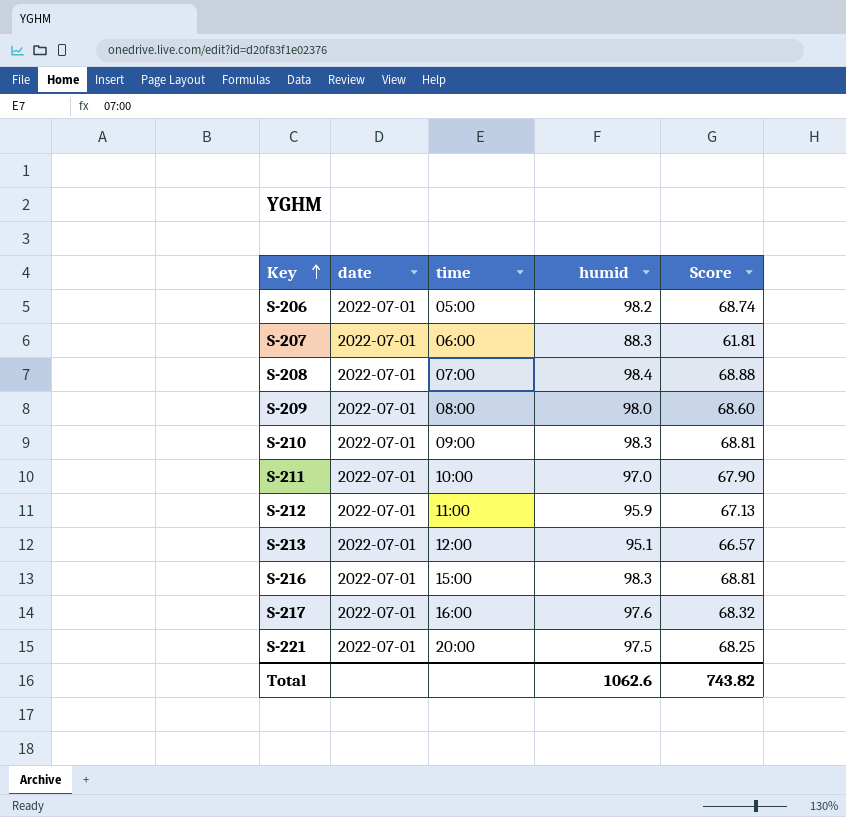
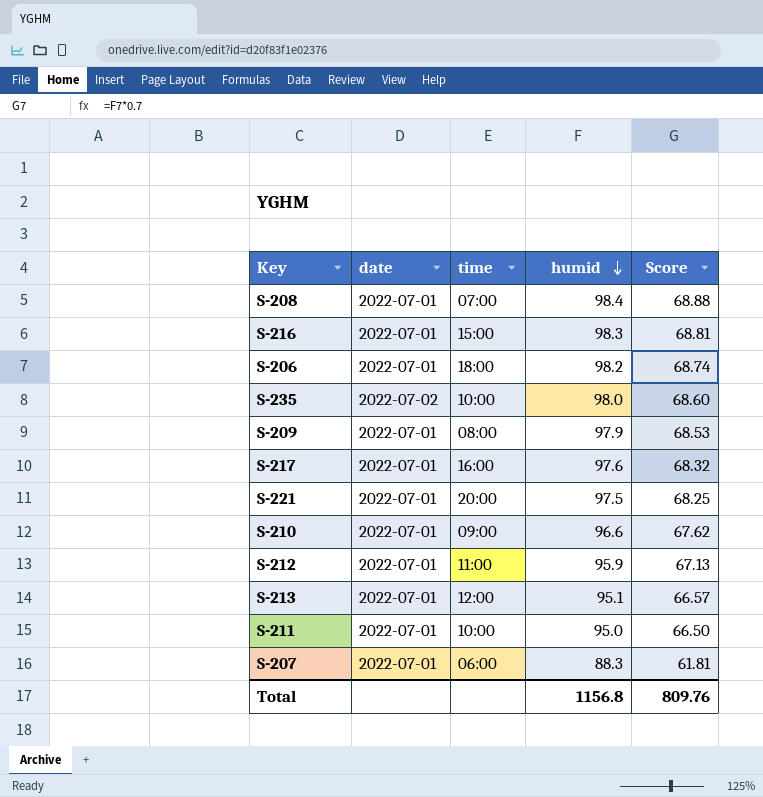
row order: Key ascending -> humid descending
S-206 | time: 05:00 -> 18:00
row S-235: none -> 2022-07-02 | 10:00 | 98.0 | 68.60
S-209 | humid: 98.0 -> 97.9
S-209 | Score: 68.60 -> 68.53
S-210 | humid: 98.3 -> 96.6
S-210 | Score: 68.81 -> 67.62
S-211 | humid: 97.0 -> 95.0
S-211 | Score: 67.90 -> 66.50
Total | humid: 1062.6 -> 1156.8
Total | Score: 743.82 -> 809.76

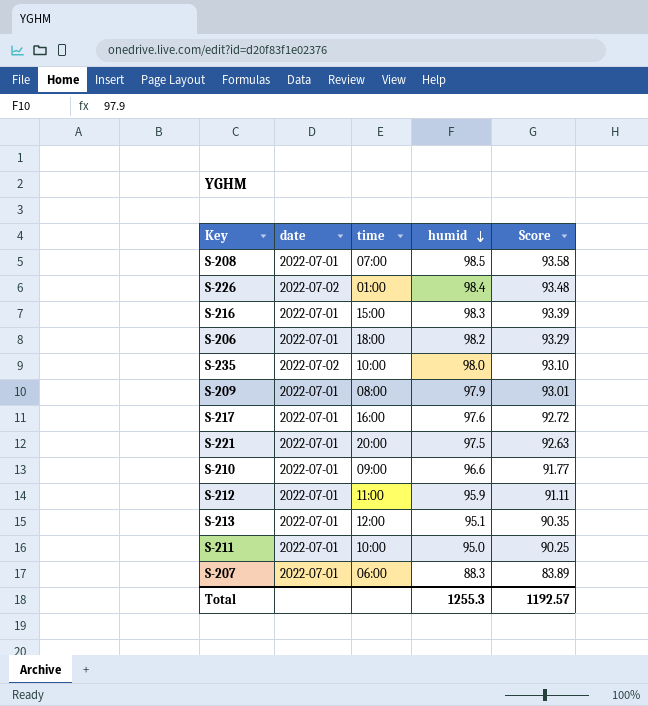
column Score | formula: [humid] * 0.7 -> [humid] * 0.95
S-208 | humid: 98.4 -> 98.5
row S-226: none -> 2022-07-02 | 01:00 | 98.4 | 93.48
Total | humid: 1156.8 -> 1255.3
Total | Score: 809.76 -> 1192.57

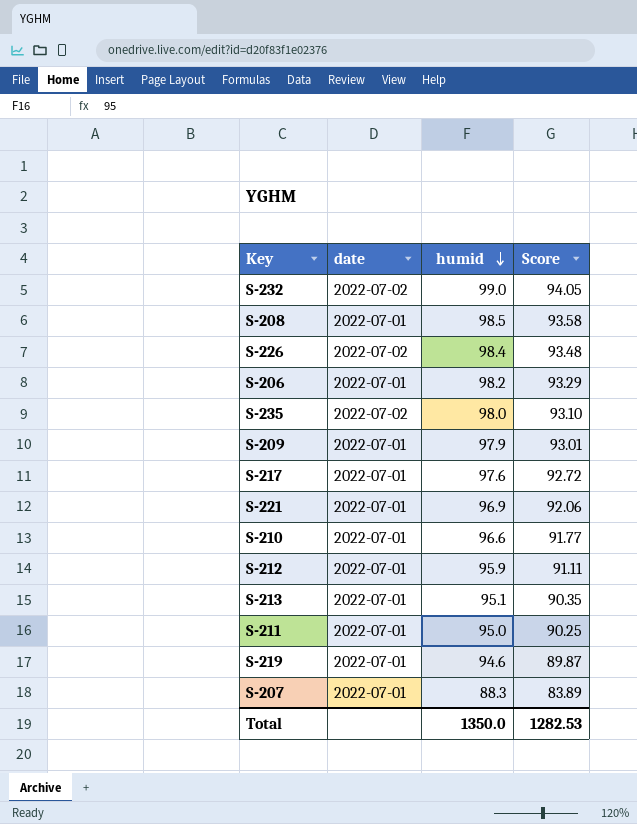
column time | position: 3 -> none
row S-216: 2022-07-01 | 15:00 | 98.3 | 93.39 -> none
row S-232: none -> 2022-07-02 | 99.0 | 94.05
S-221 | humid: 97.5 -> 96.9
S-221 | Score: 92.63 -> 92.06
row S-219: none -> 2022-07-01 | 94.6 | 89.87
Total | humid: 1255.3 -> 1350.0
Total | Score: 1192.57 -> 1282.53

